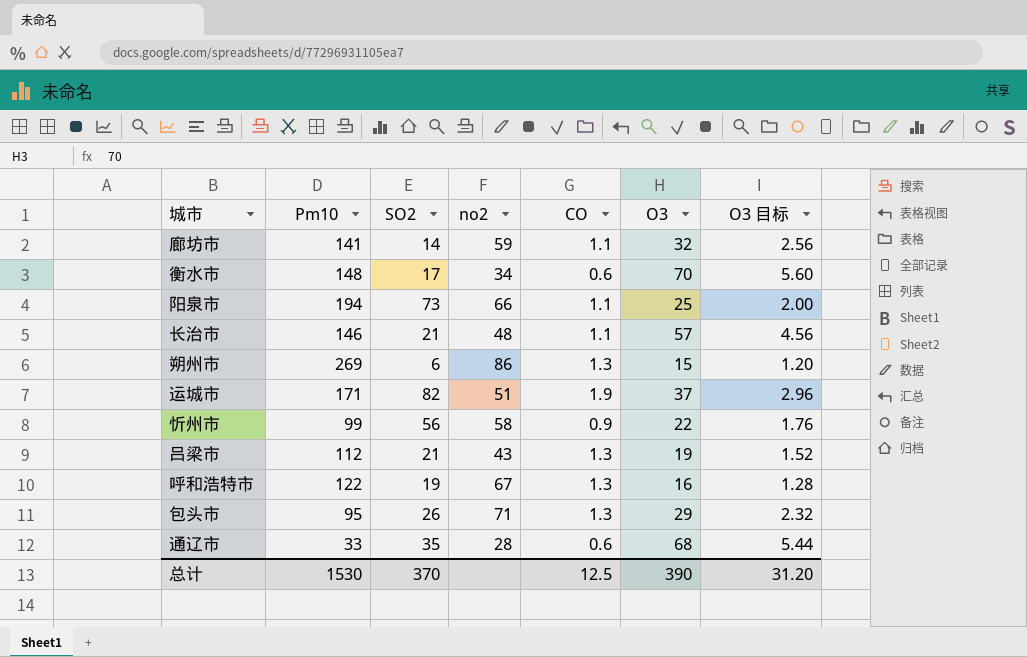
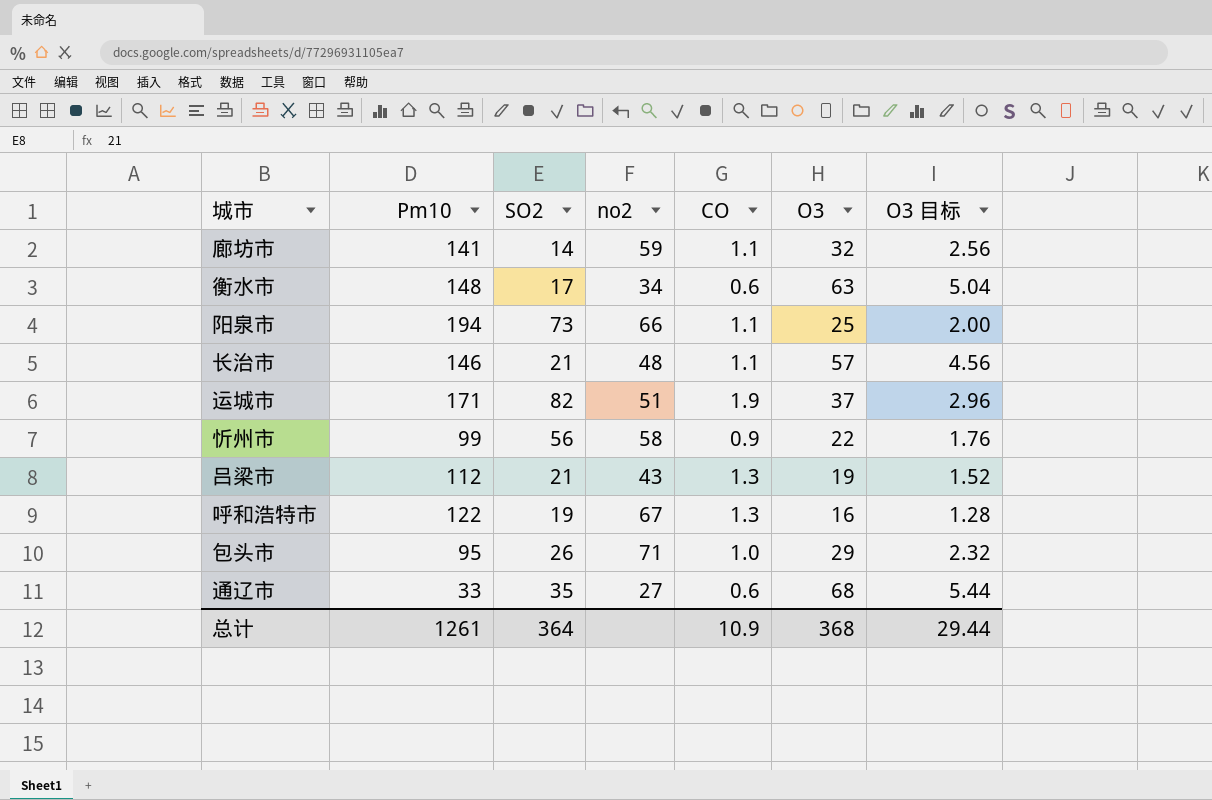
row 朔州市: 269 | 6 | 86 | 1.3 | 15 | 1.20 -> none
衡水市 | O3: 70 -> 63
衡水市 | O3 目标: 5.60 -> 5.04
包头市 | CO: 1.3 -> 1.0
通辽市 | no2: 28 -> 27
总计 | Pm10: 1530 -> 1261
总计 | SO2: 370 -> 364
总计 | CO: 12.5 -> 10.9
总计 | O3: 390 -> 368
总计 | O3 目标: 31.20 -> 29.44

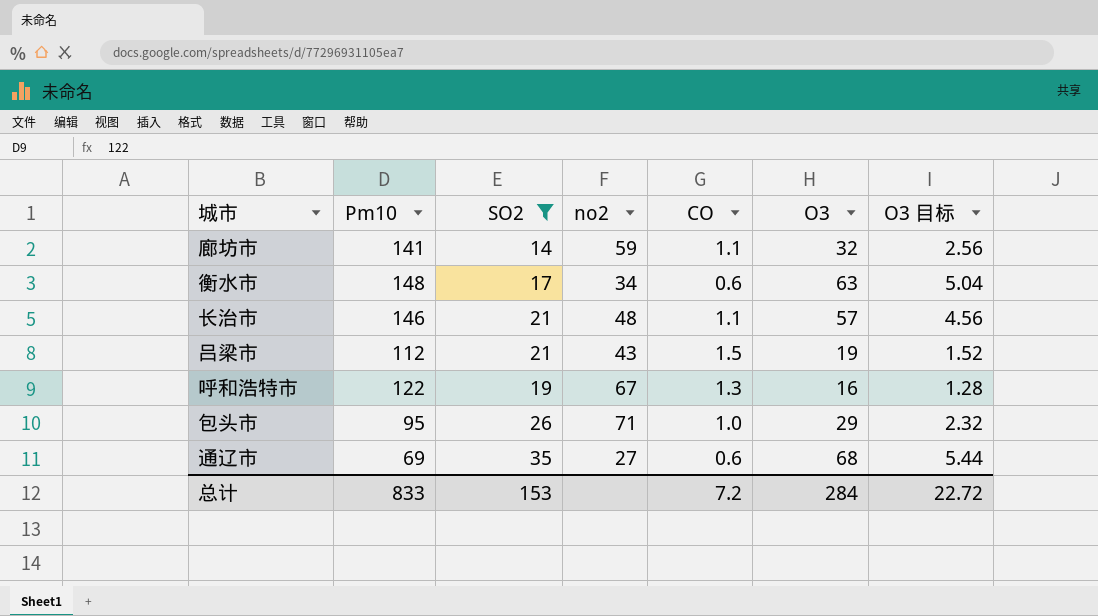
filter: none -> SO2 <= 35
吕梁市 | CO: 1.3 -> 1.5
通辽市 | Pm10: 33 -> 69
总计 | Pm10: 1261 -> 833
总计 | SO2: 364 -> 153
总计 | CO: 10.9 -> 7.2
总计 | O3: 368 -> 284
总计 | O3 目标: 29.44 -> 22.72

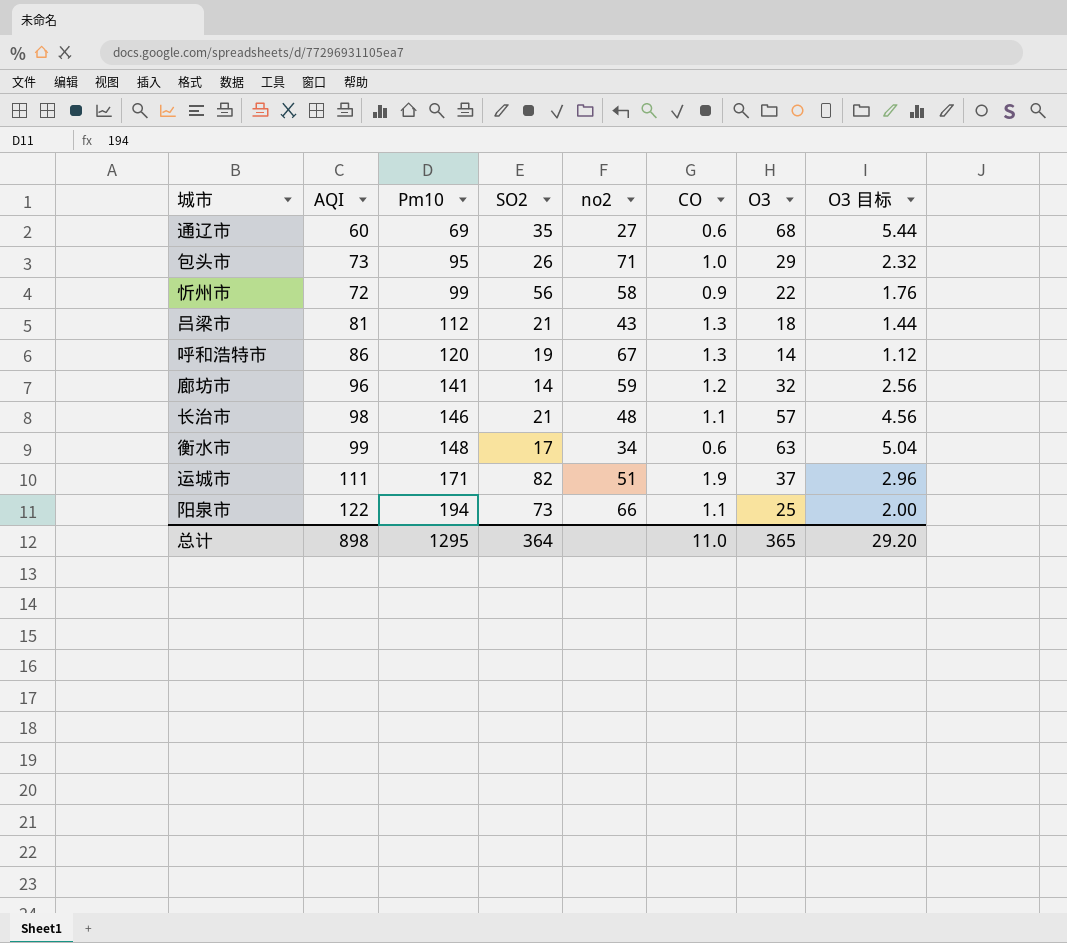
filter: SO2 <= 35 -> none
row order: none -> Pm10 ascending
column AQI | position: none -> 2
吕梁市 | CO: 1.5 -> 1.3
吕梁市 | O3: 19 -> 18
吕梁市 | O3 目标: 1.52 -> 1.44
呼和浩特市 | Pm10: 122 -> 120
呼和浩特市 | O3: 16 -> 14
呼和浩特市 | O3 目标: 1.28 -> 1.12
廊坊市 | CO: 1.1 -> 1.2
总计 | Pm10: 833 -> 1295
总计 | SO2: 153 -> 364
总计 | CO: 7.2 -> 11.0
总计 | O3: 284 -> 365
总计 | O3 目标: 22.72 -> 29.20

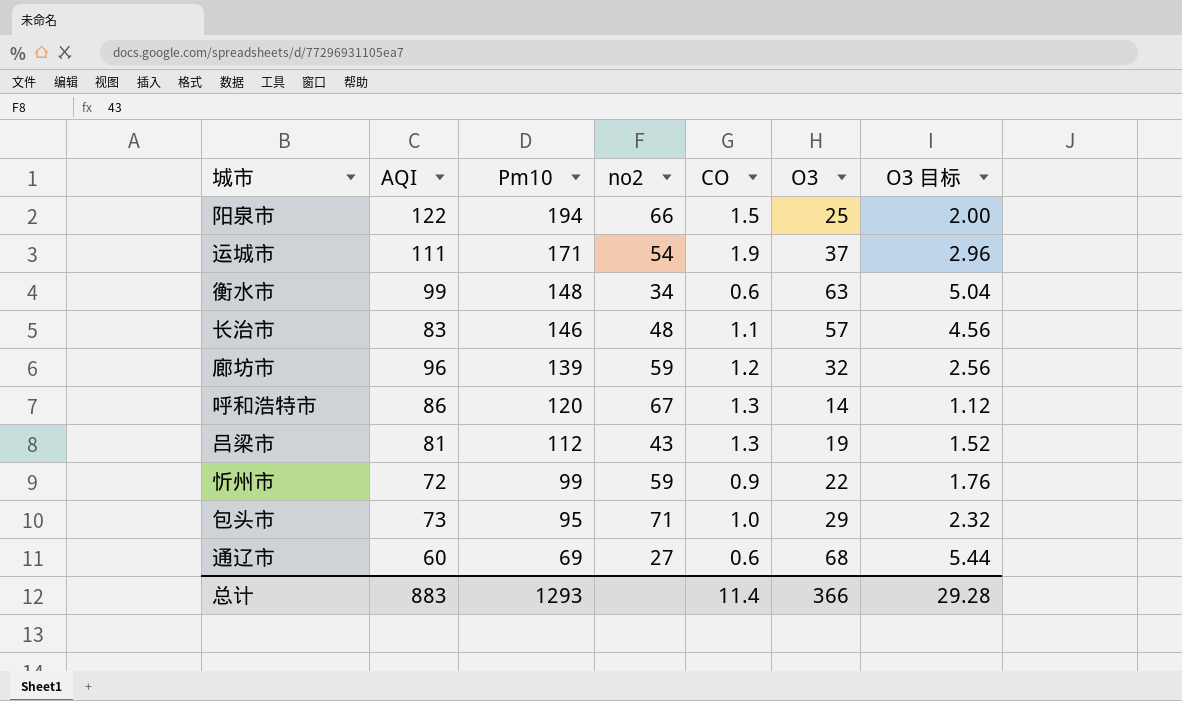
row order: Pm10 ascending -> Pm10 descending
column SO2 | position: 4 -> none
阳泉市 | CO: 1.1 -> 1.5
运城市 | no2: 51 -> 54
长治市 | AQI: 98 -> 83
廊坊市 | Pm10: 141 -> 139
吕梁市 | O3: 18 -> 19
吕梁市 | O3 目标: 1.44 -> 1.52
忻州市 | no2: 58 -> 59
总计 | AQI: 898 -> 883
总计 | Pm10: 1295 -> 1293
总计 | CO: 11.0 -> 11.4
总计 | O3: 365 -> 366
总计 | O3 目标: 29.20 -> 29.28

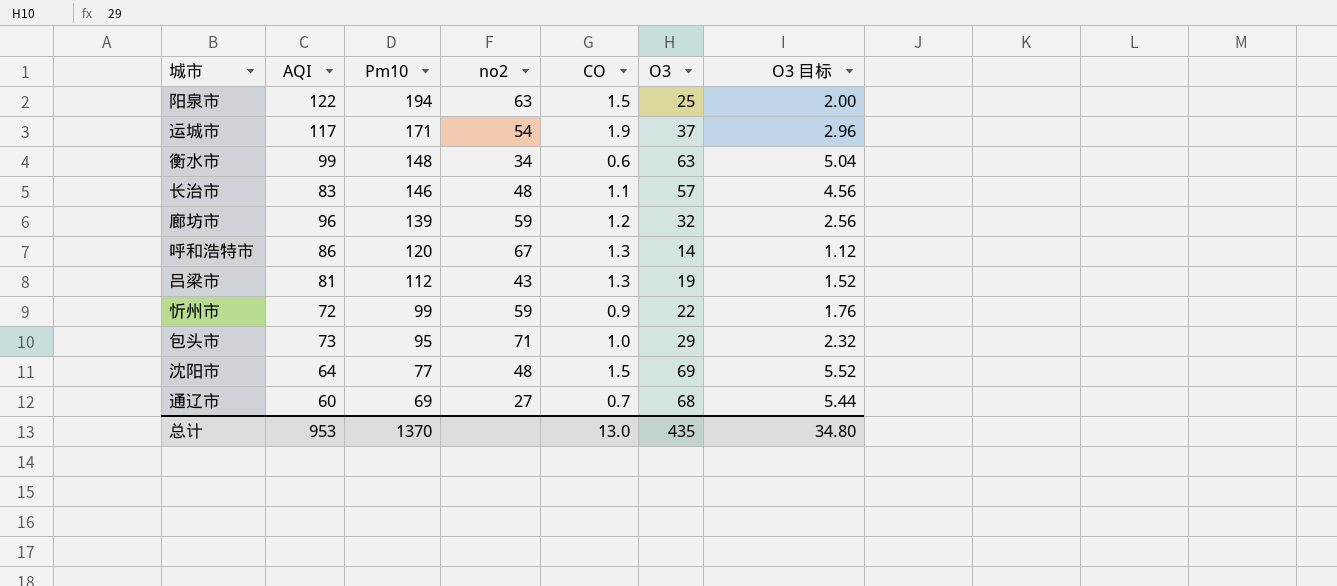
阳泉市 | no2: 66 -> 63
运城市 | AQI: 111 -> 117
row 沈阳市: none -> 64 | 77 | 48 | 1.5 | 69 | 5.52
通辽市 | CO: 0.6 -> 0.7
总计 | AQI: 883 -> 953
总计 | Pm10: 1293 -> 1370
总计 | CO: 11.4 -> 13.0
总计 | O3: 366 -> 435
总计 | O3 目标: 29.28 -> 34.80

